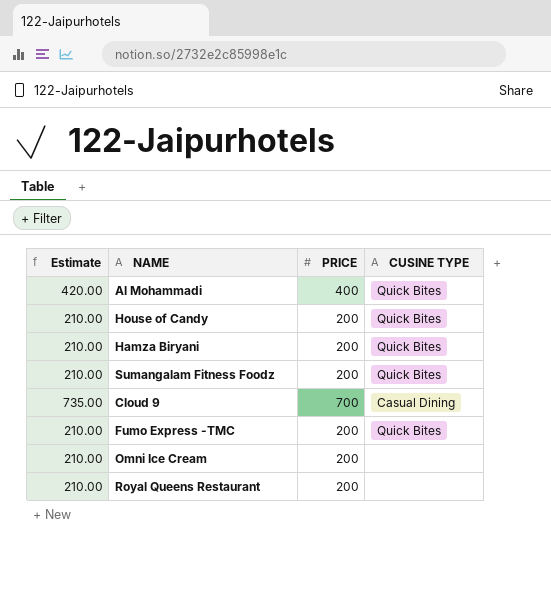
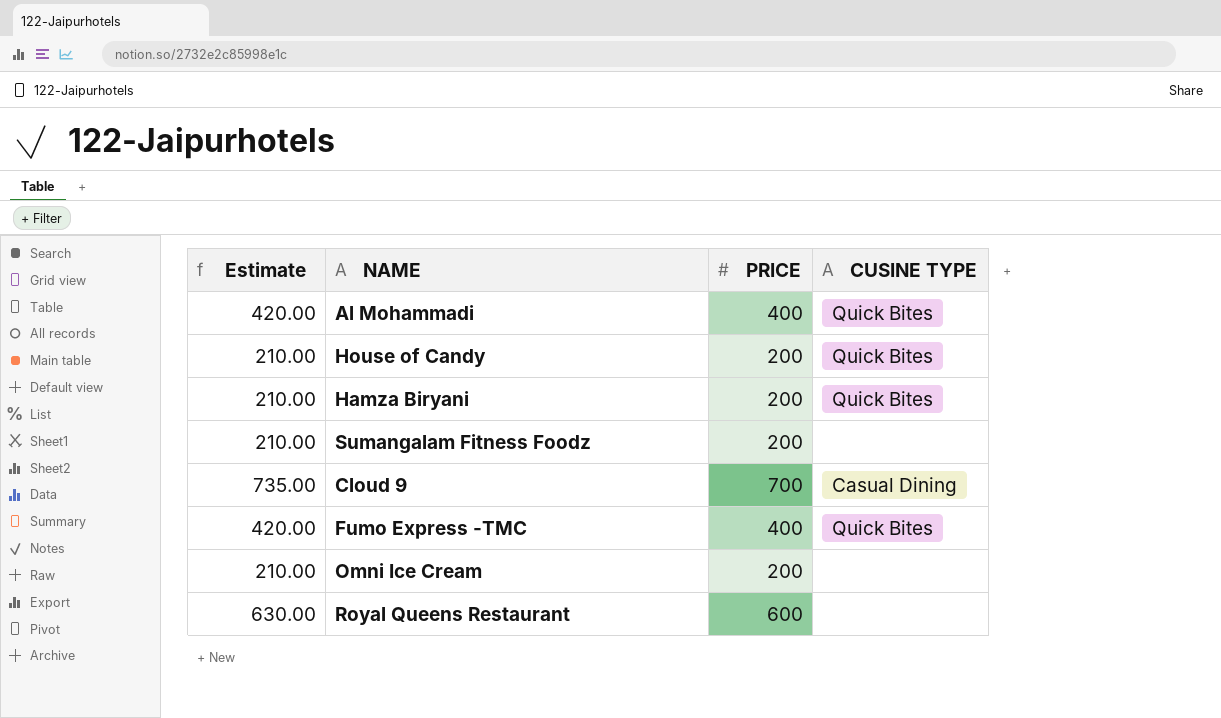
Sumangalam Fitness Foodz | CUSINE TYPE: Quick Bites -> none
Fumo Express -TMC | Estimate: 210.00 -> 420.00
Fumo Express -TMC | PRICE: 200 -> 400
Royal Queens Restaurant | Estimate: 210.00 -> 630.00
Royal Queens Restaurant | PRICE: 200 -> 600

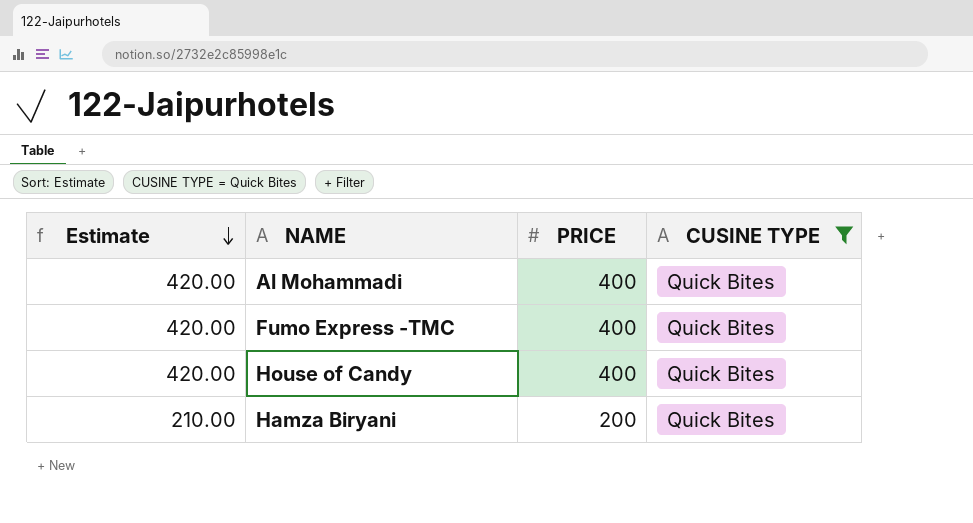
filter: none -> CUSINE TYPE = Quick Bites
row order: none -> Estimate descending
House of Candy | Estimate: 210.00 -> 420.00
House of Candy | PRICE: 200 -> 400

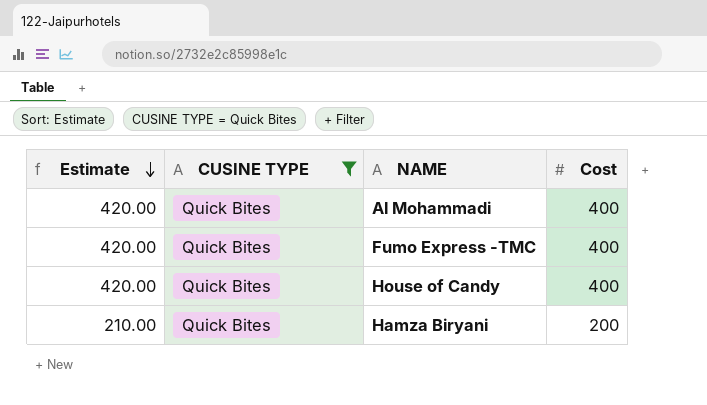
column CUSINE TYPE | position: 4 -> 2
column name: PRICE -> Cost

